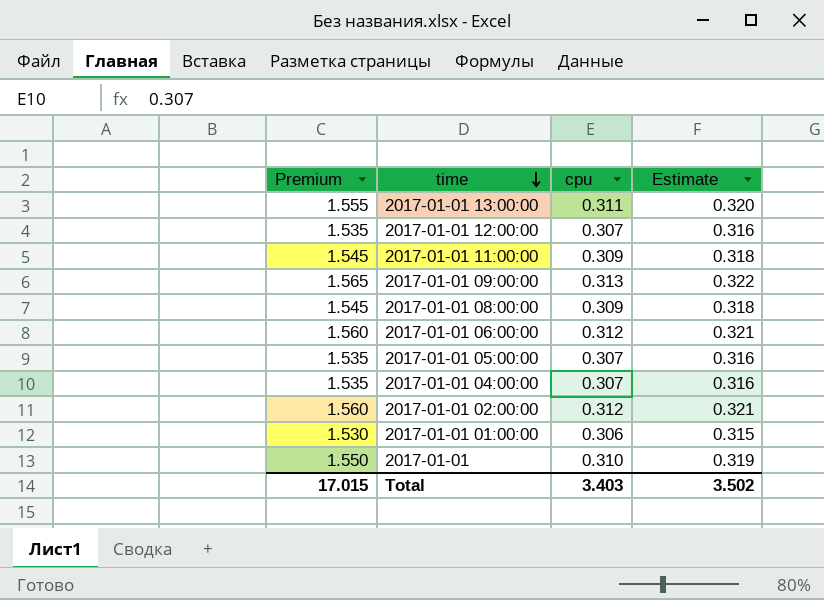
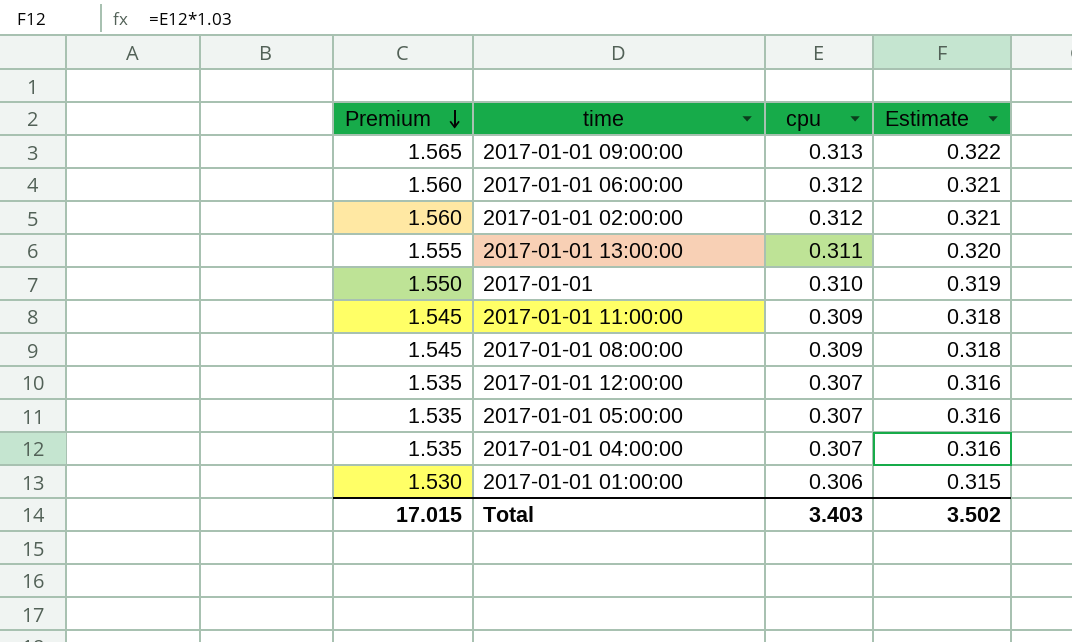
row order: time descending -> Premium descending

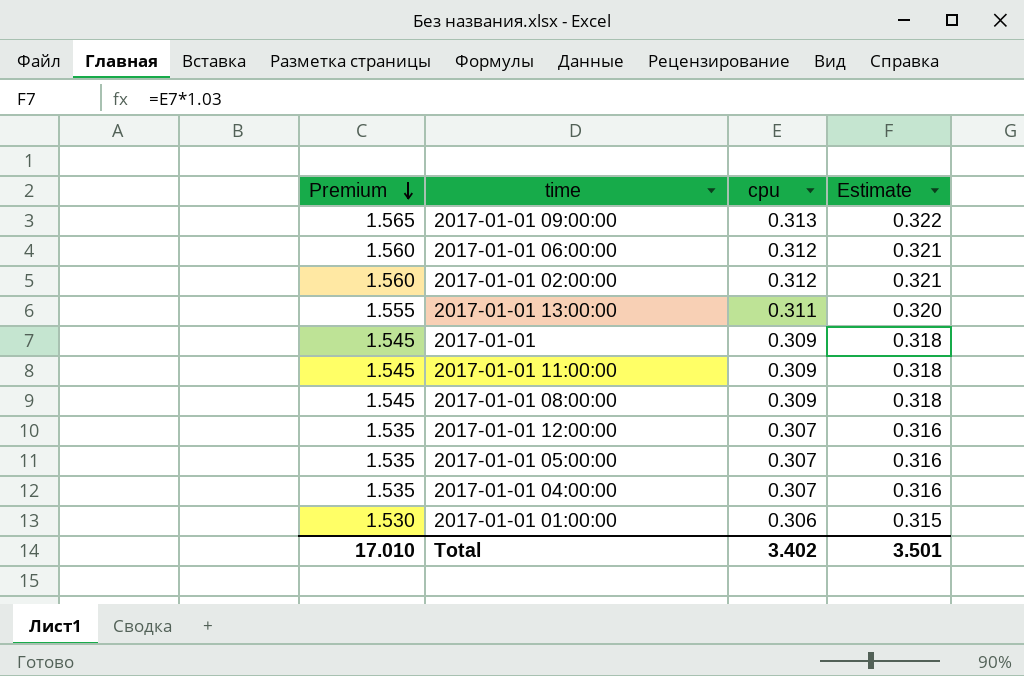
2017-01-01 | Premium: 1.550 -> 1.545
2017-01-01 | cpu: 0.310 -> 0.309
2017-01-01 | Estimate: 0.319 -> 0.318
Total | Premium: 17.015 -> 17.010
Total | cpu: 3.403 -> 3.402
Total | Estimate: 3.502 -> 3.501

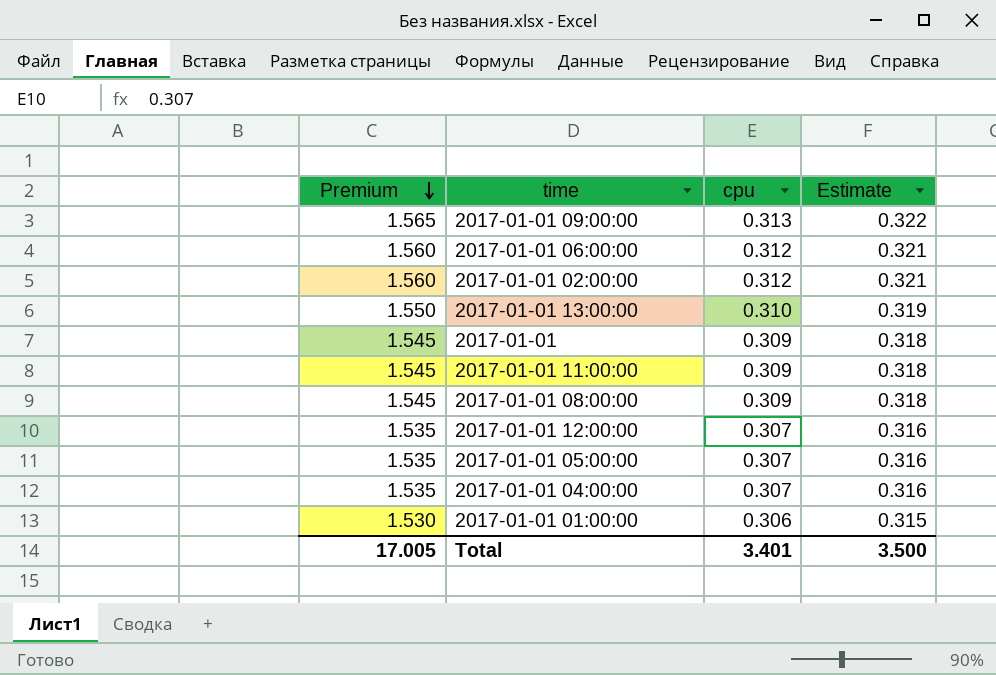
2017-01-01 13:00:00 | Premium: 1.555 -> 1.550
2017-01-01 13:00:00 | cpu: 0.311 -> 0.310
2017-01-01 13:00:00 | Estimate: 0.320 -> 0.319
Total | Premium: 17.010 -> 17.005
Total | cpu: 3.402 -> 3.401
Total | Estimate: 3.501 -> 3.500

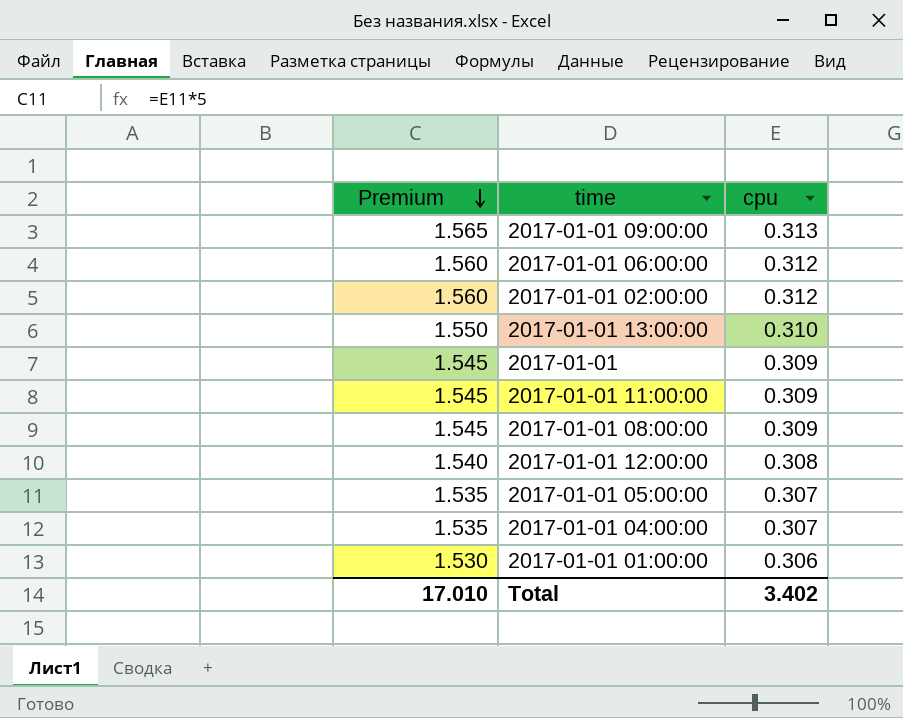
column Estimate | formula: [cpu] * 1.03 -> none
2017-01-01 12:00:00 | Premium: 1.535 -> 1.540
2017-01-01 12:00:00 | cpu: 0.307 -> 0.308
Total | Premium: 17.005 -> 17.010
Total | cpu: 3.401 -> 3.402

